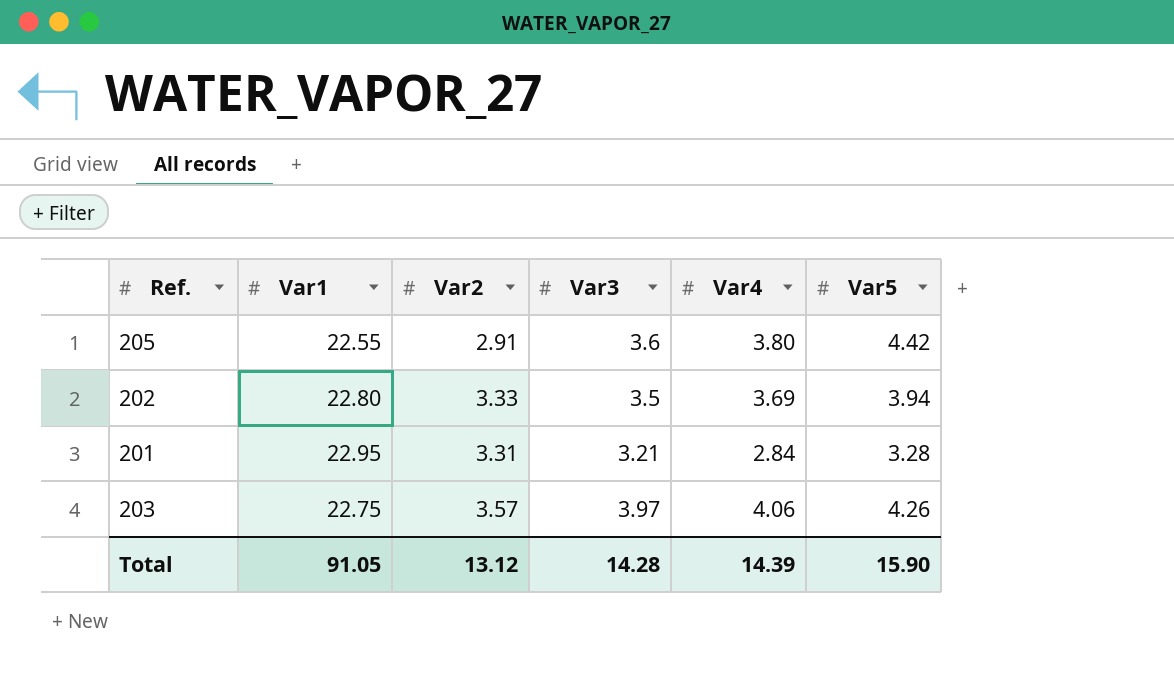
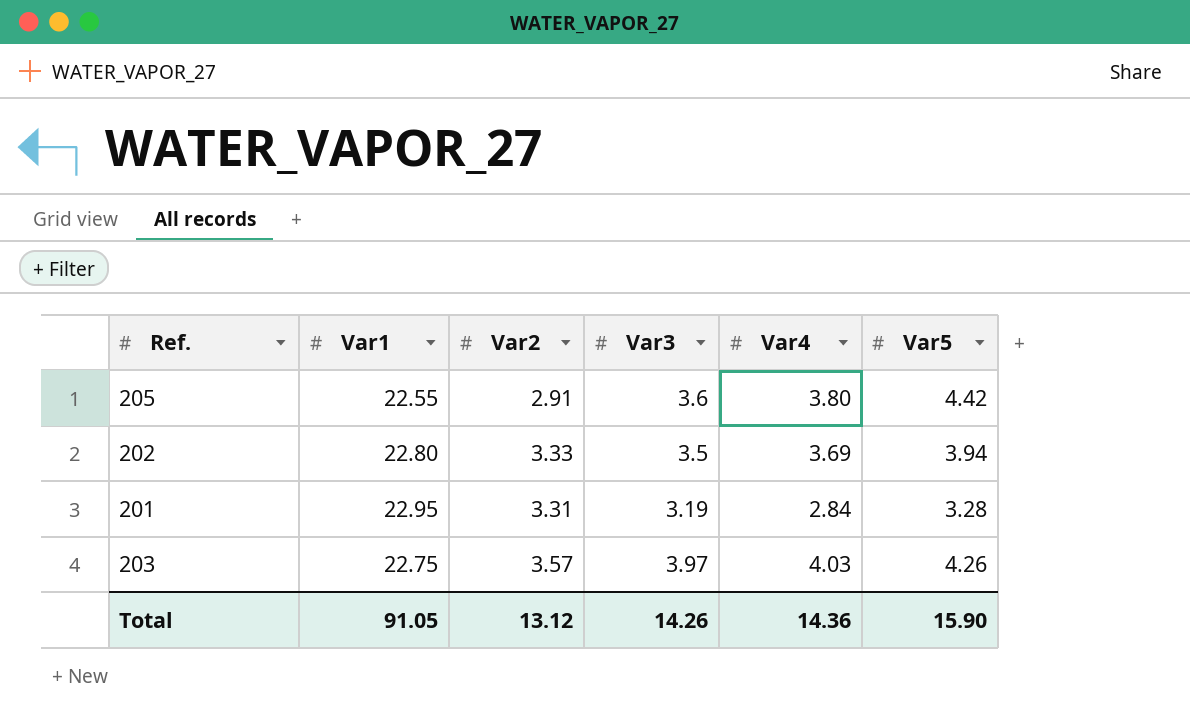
201 | Var3: 3.21 -> 3.19
203 | Var4: 4.06 -> 4.03
Total | Var3: 14.28 -> 14.26
Total | Var4: 14.39 -> 14.36

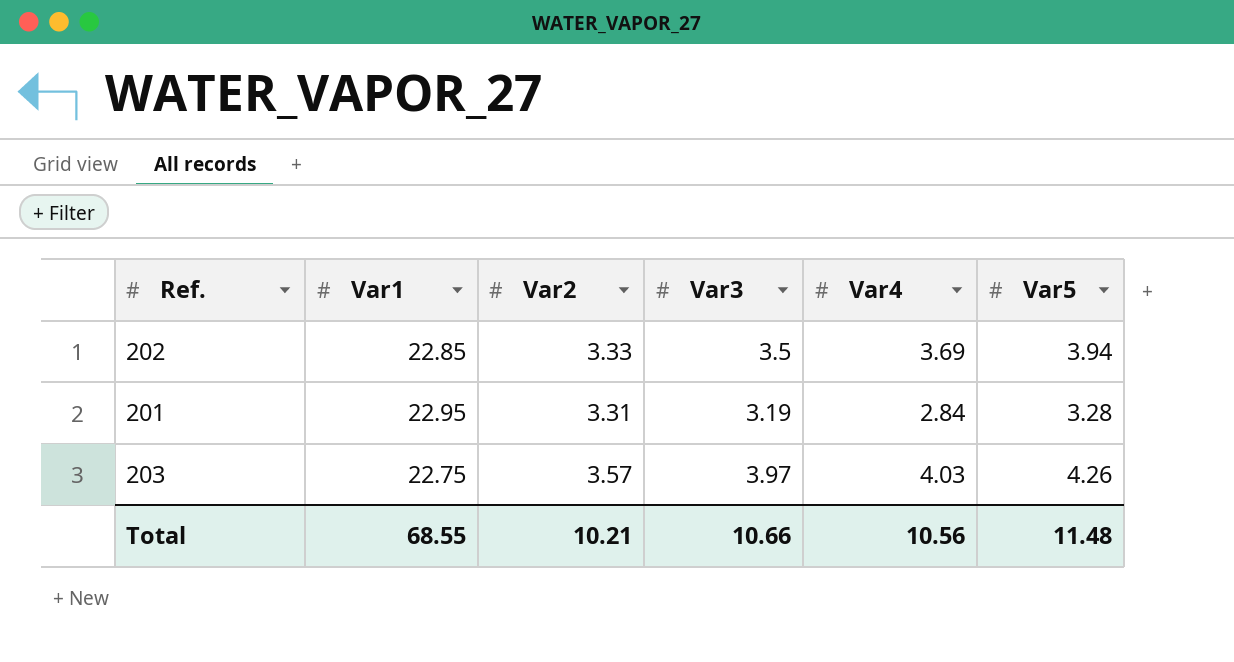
row 205: 22.55 | 2.91 | 3.6 | 3.80 | 4.42 -> none
202 | Var1: 22.80 -> 22.85
Total | Var1: 91.05 -> 68.55
Total | Var2: 13.12 -> 10.21
Total | Var3: 14.26 -> 10.66
Total | Var4: 14.36 -> 10.56
Total | Var5: 15.90 -> 11.48

